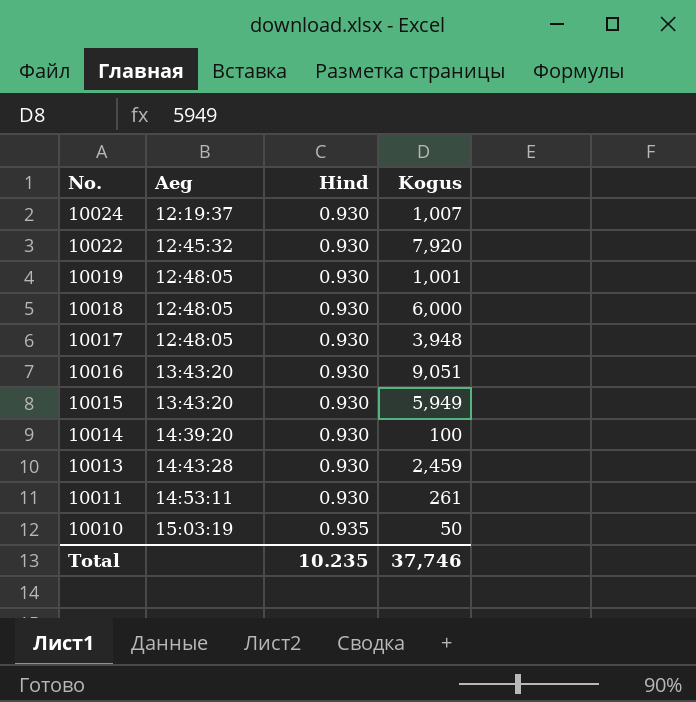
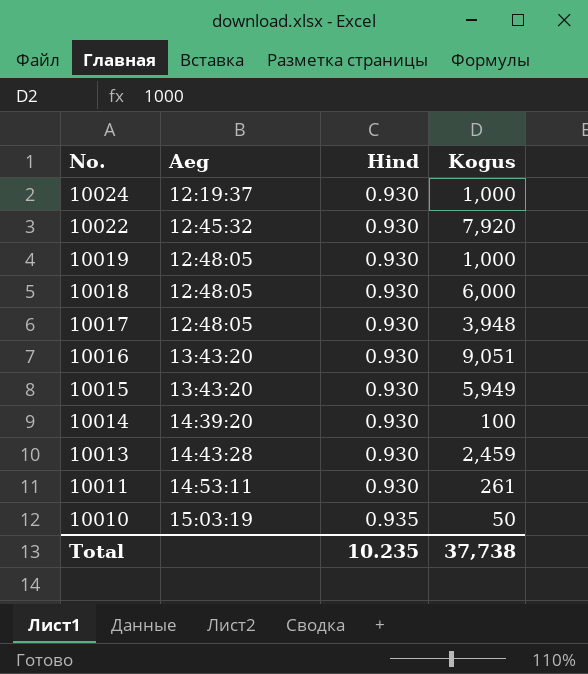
10024 | Kogus: 1,007 -> 1,000
10019 | Kogus: 1,001 -> 1,000
Total | Kogus: 37,746 -> 37,738

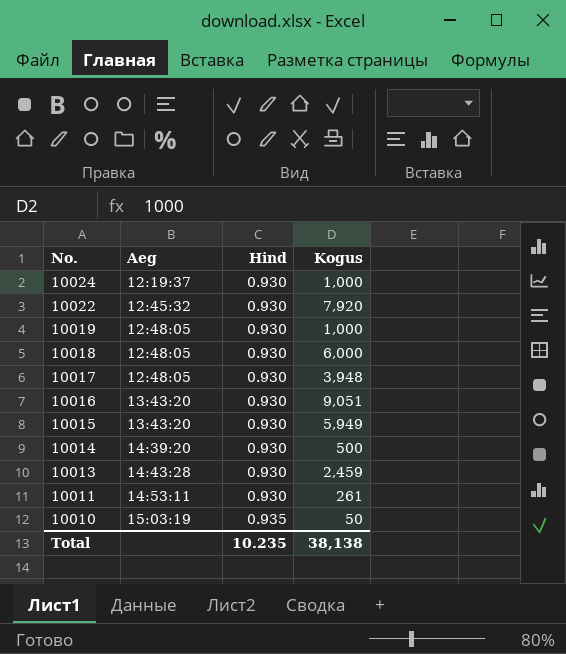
10014 | Kogus: 100 -> 500
Total | Kogus: 37,738 -> 38,138

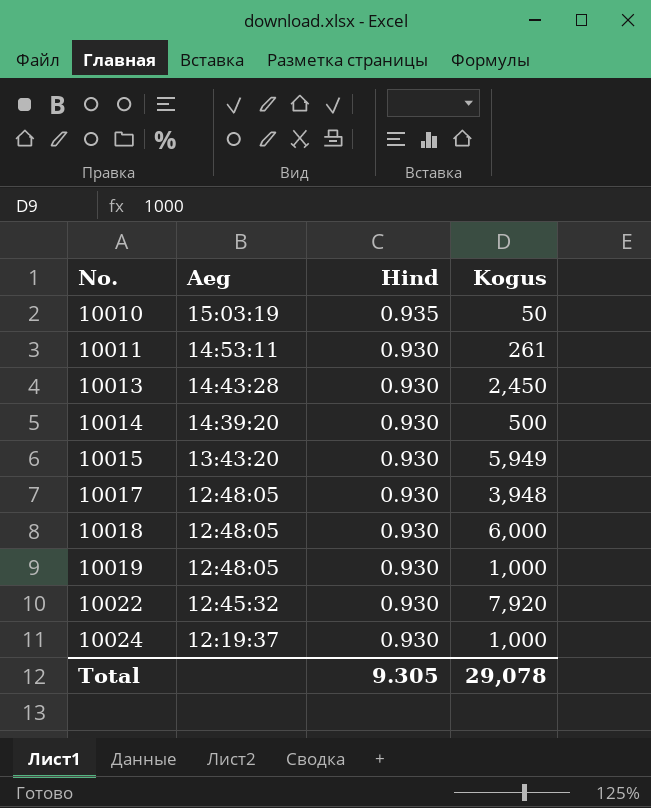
row order: No. descending -> No. ascending
row 10016: 13:43:20 | 0.930 | 9,051 -> none
10013 | Kogus: 2,459 -> 2,450
Total | Hind: 10.235 -> 9.305
Total | Kogus: 38,138 -> 29,078

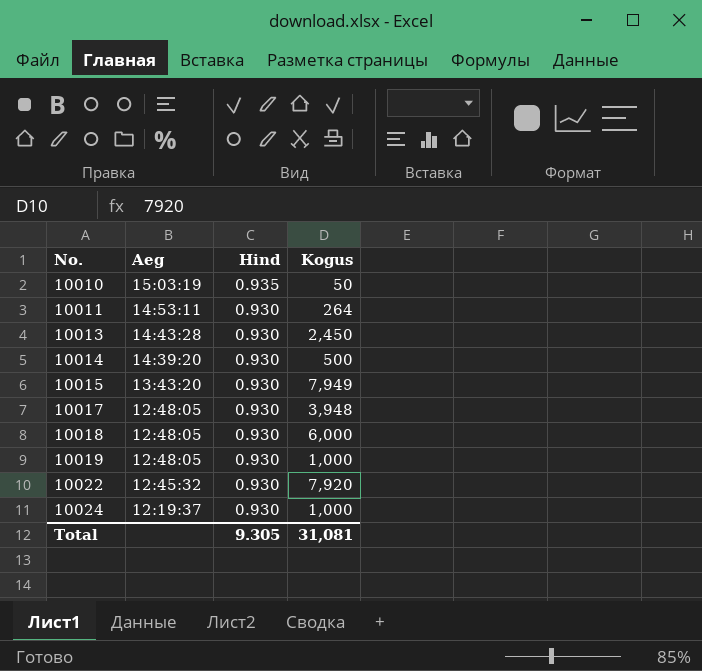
10011 | Kogus: 261 -> 264
10015 | Kogus: 5,949 -> 7,949
Total | Kogus: 29,078 -> 31,081

